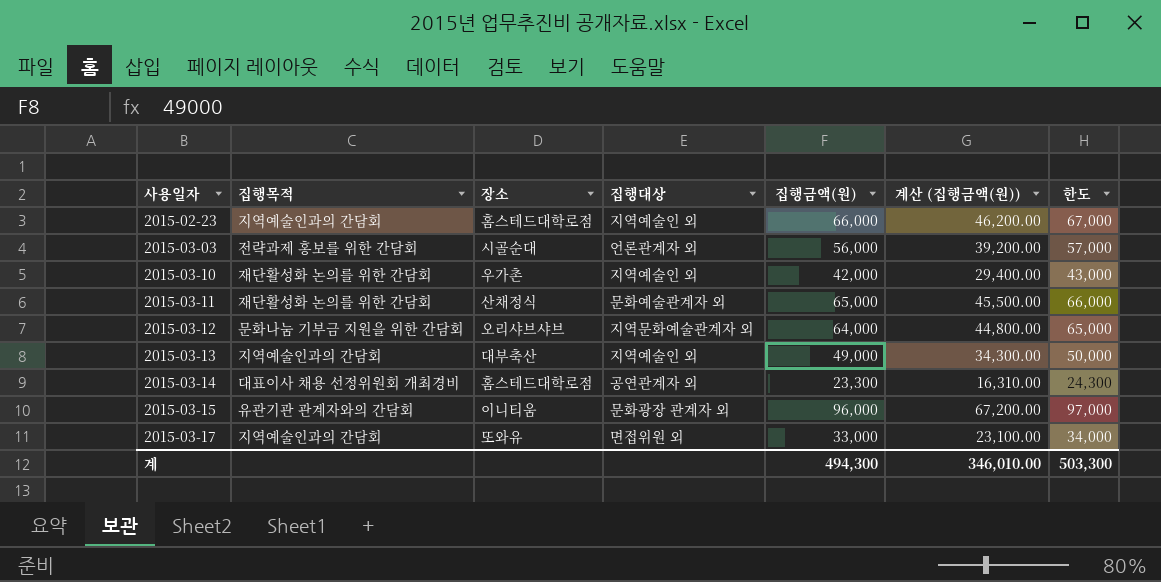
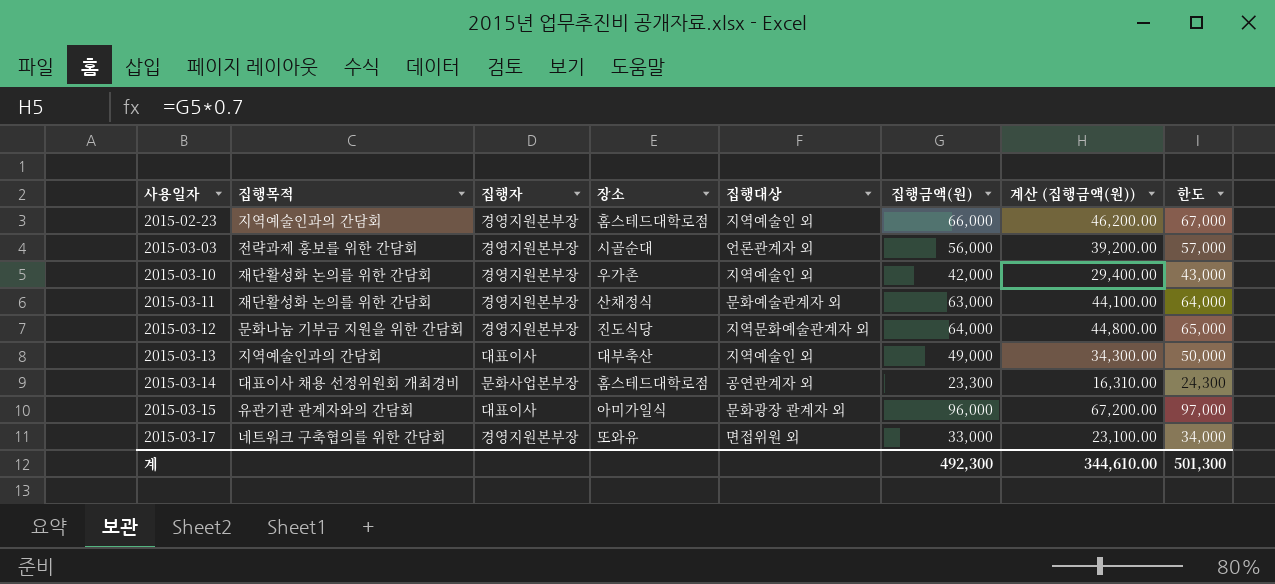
column 집행자 | position: none -> 3
2015-03-11 | 집행금액(원): 65,000 -> 63,000
2015-03-11 | 계산 (집행금액(원)): 45,500.00 -> 44,100.00
2015-03-11 | 한도: 66,000 -> 64,000
2015-03-12 | 장소: 오리샤브샤브 -> 진도식당
2015-03-15 | 장소: 이니티움 -> 아미가일식
2015-03-17 | 집행목적: 지역예술인과의 간담회 -> 네트워크 구축협의를 위한 간담회
계 | 집행금액(원): 494,300 -> 492,300
계 | 계산 (집행금액(원)): 346,010.00 -> 344,610.00
계 | 한도: 503,300 -> 501,300

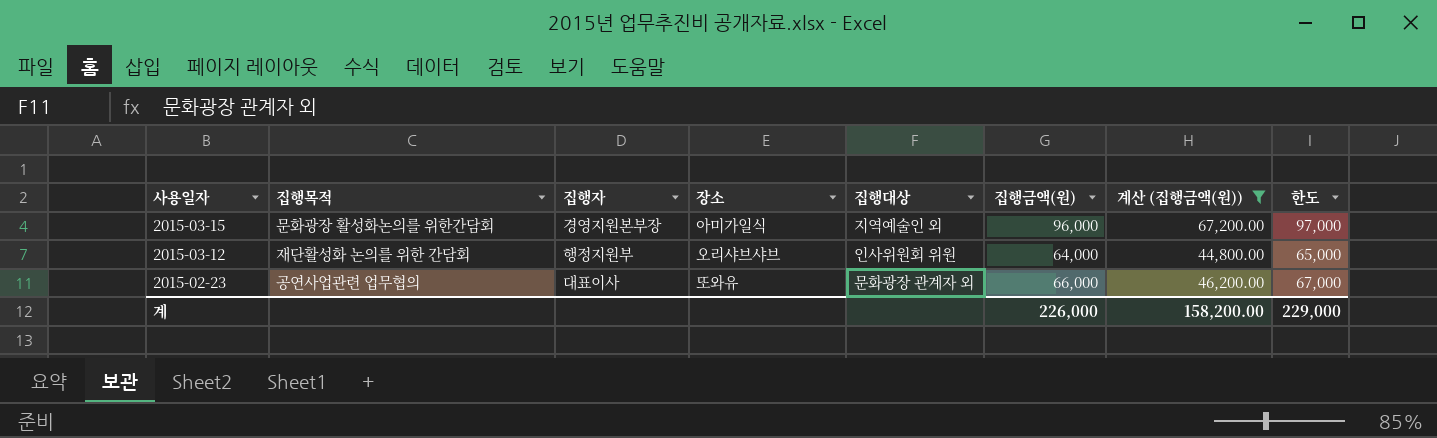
filter: none -> 계산 (집행금액(원)) >= 44,800.00
row order: 사용일자 ascending -> 사용일자 descending
2015-03-15 | 집행목적: 유관기관 관계자와의 간담회 -> 문화광장 활성화논의를 위한간담회
2015-03-15 | 집행자: 대표이사 -> 경영지원본부장
2015-03-15 | 집행대상: 문화광장 관계자 외 -> 지역예술인 외
2015-03-12 | 집행목적: 문화나눔 기부금 지원을 위한 간담회 -> 재단활성화 논의를 위한 간담회
2015-03-12 | 집행자: 경영지원본부장 -> 행정지원부
2015-03-12 | 장소: 진도식당 -> 오리샤브샤브
2015-03-12 | 집행대상: 지역문화예술관계자 외 -> 인사위원회 위원
2015-02-23 | 집행목적: 지역예술인과의 간담회 -> 공연사업관련 업무협의
2015-02-23 | 집행자: 경영지원본부장 -> 대표이사
2015-02-23 | 장소: 홈스테드대학로점 -> 또와유
2015-02-23 | 집행대상: 지역예술인 외 -> 문화광장 관계자 외
계 | 집행금액(원): 492,300 -> 226,000
계 | 계산 (집행금액(원)): 344,610.00 -> 158,200.00
계 | 한도: 501,300 -> 229,000

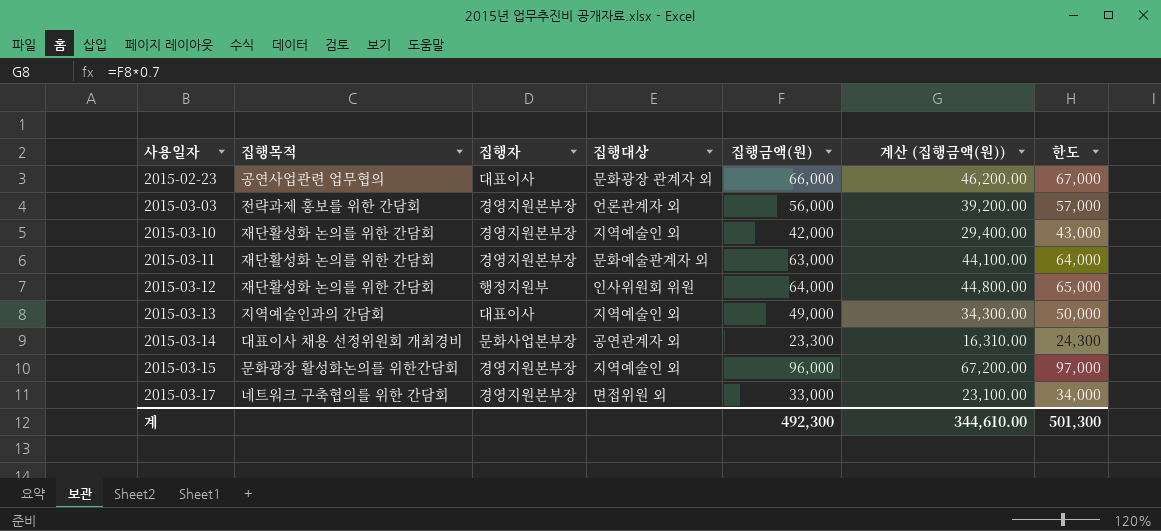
filter: 계산 (집행금액(원)) >= 44,800.00 -> none
row order: 사용일자 descending -> 사용일자 ascending
column 장소 | position: 4 -> none
계 | 집행금액(원): 226,000 -> 492,300
계 | 계산 (집행금액(원)): 158,200.00 -> 344,610.00
계 | 한도: 229,000 -> 501,300

